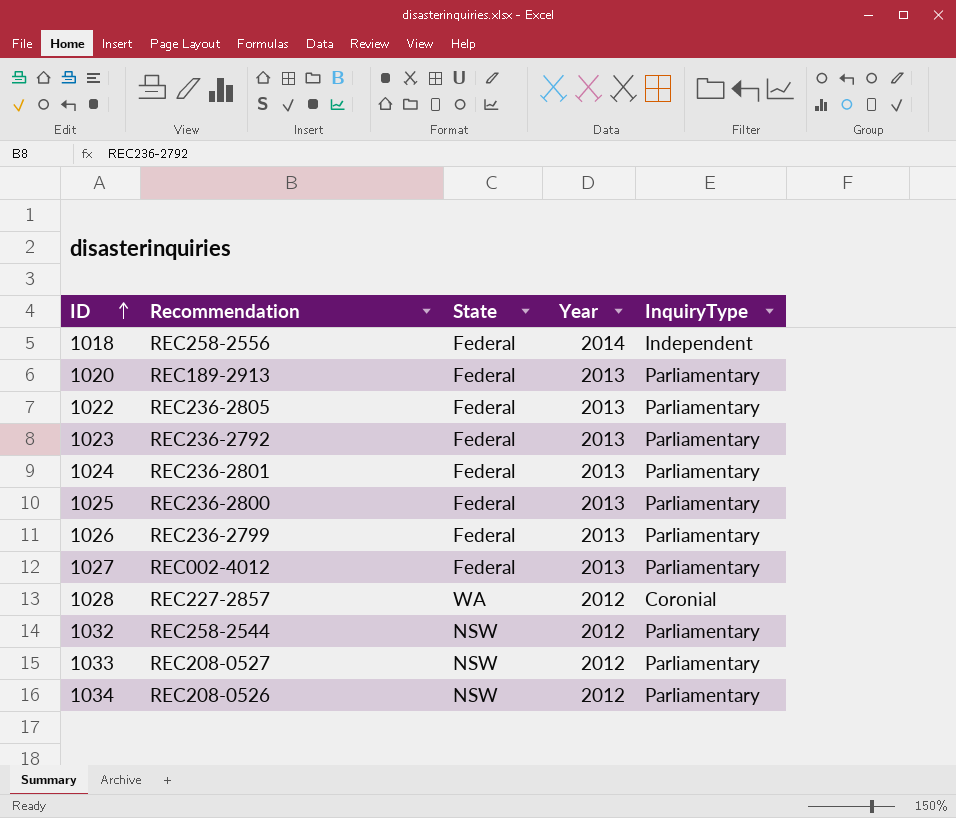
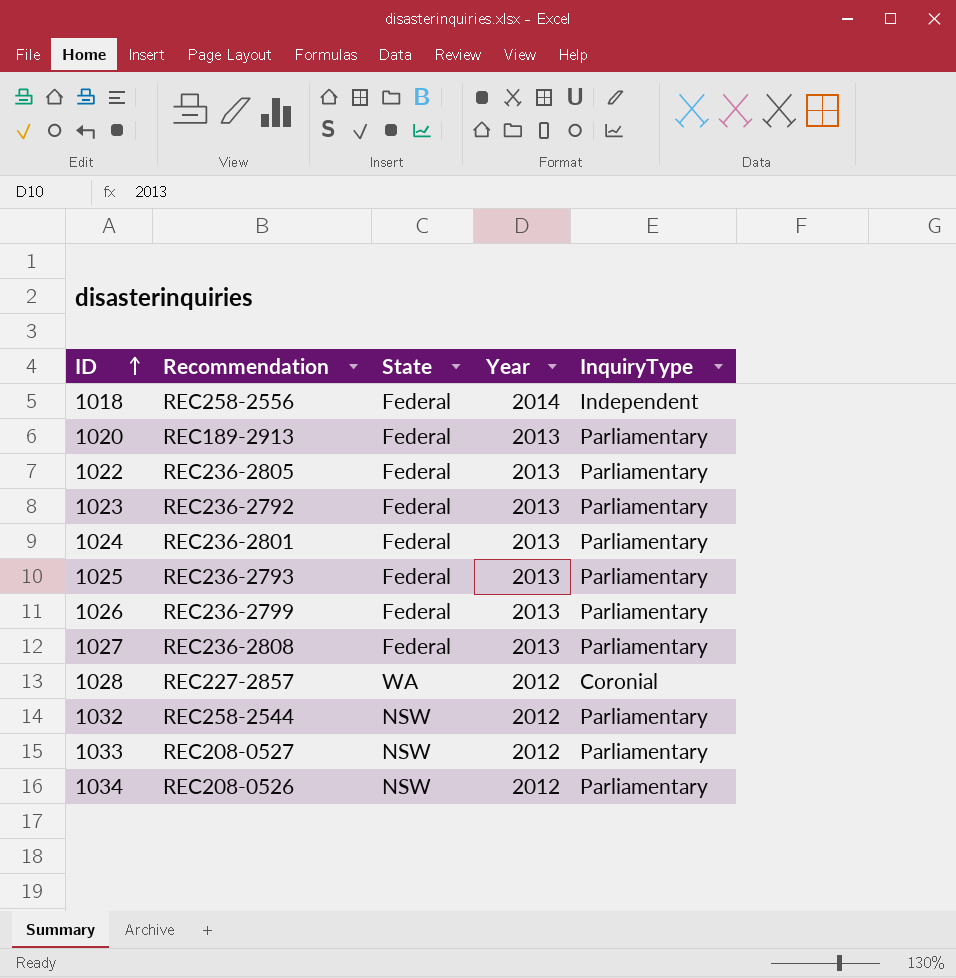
1025 | Recommendation: REC236-2800 -> REC236-2793
1027 | Recommendation: REC002-4012 -> REC236-2808

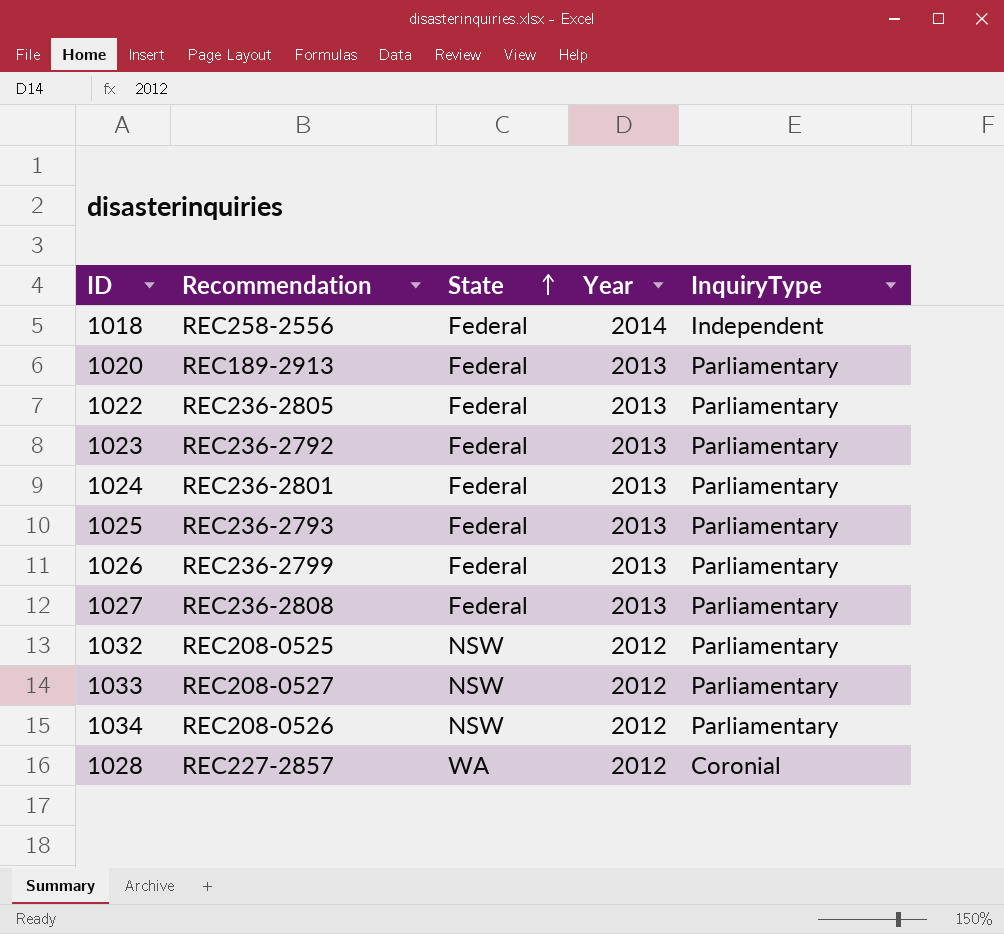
row order: ID ascending -> State ascending
1032 | Recommendation: REC258-2544 -> REC208-0525

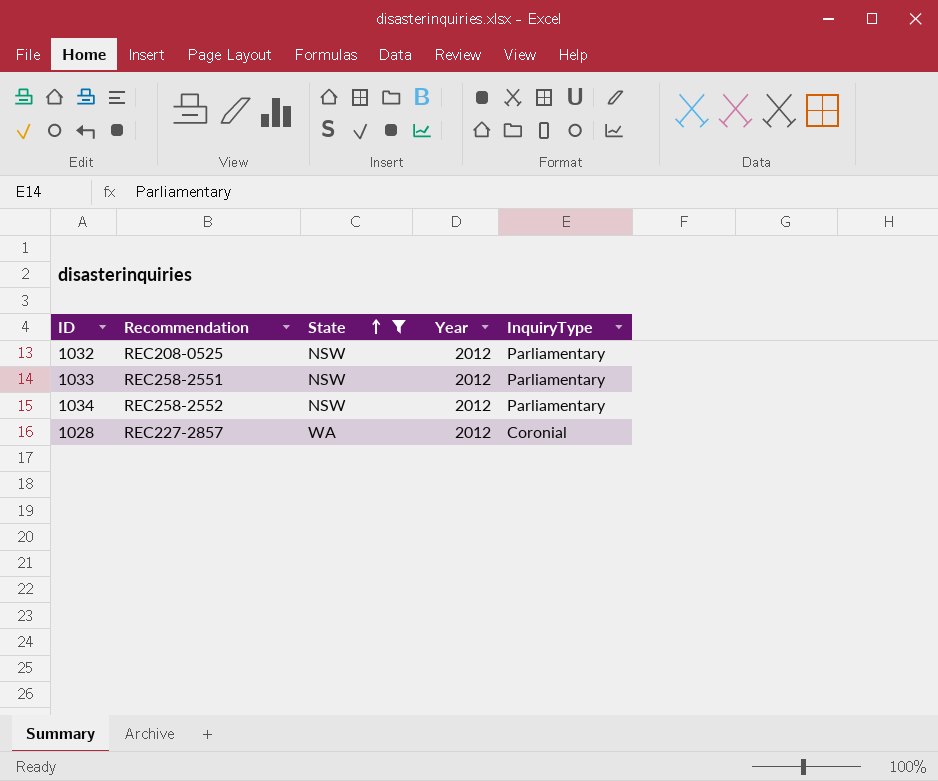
filter: none -> State != Federal
1033 | Recommendation: REC208-0527 -> REC258-2551
1034 | Recommendation: REC208-0526 -> REC258-2552

